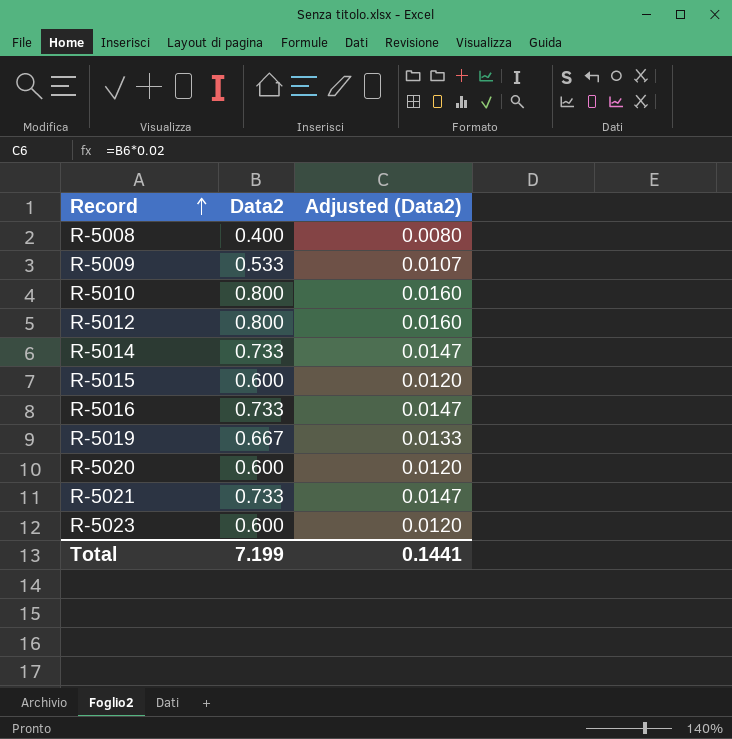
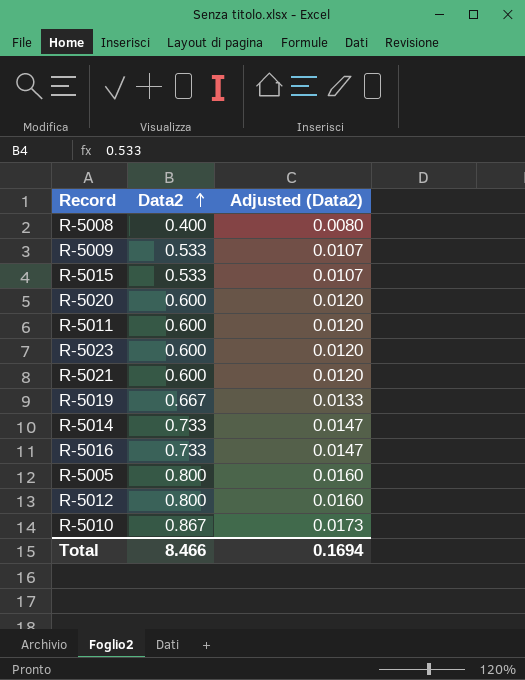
row order: Record ascending -> Data2 ascending
R-5015 | Data2: 0.600 -> 0.533
R-5015 | Adjusted (Data2): 0.0120 -> 0.0107
row R-5011: none -> 0.600 | 0.0120
R-5021 | Data2: 0.733 -> 0.600
R-5021 | Adjusted (Data2): 0.0147 -> 0.0120
row R-5005: none -> 0.800 | 0.0160
R-5010 | Data2: 0.800 -> 0.867
R-5010 | Adjusted (Data2): 0.0160 -> 0.0173
Total | Data2: 7.199 -> 8.466
Total | Adjusted (Data2): 0.1441 -> 0.1694

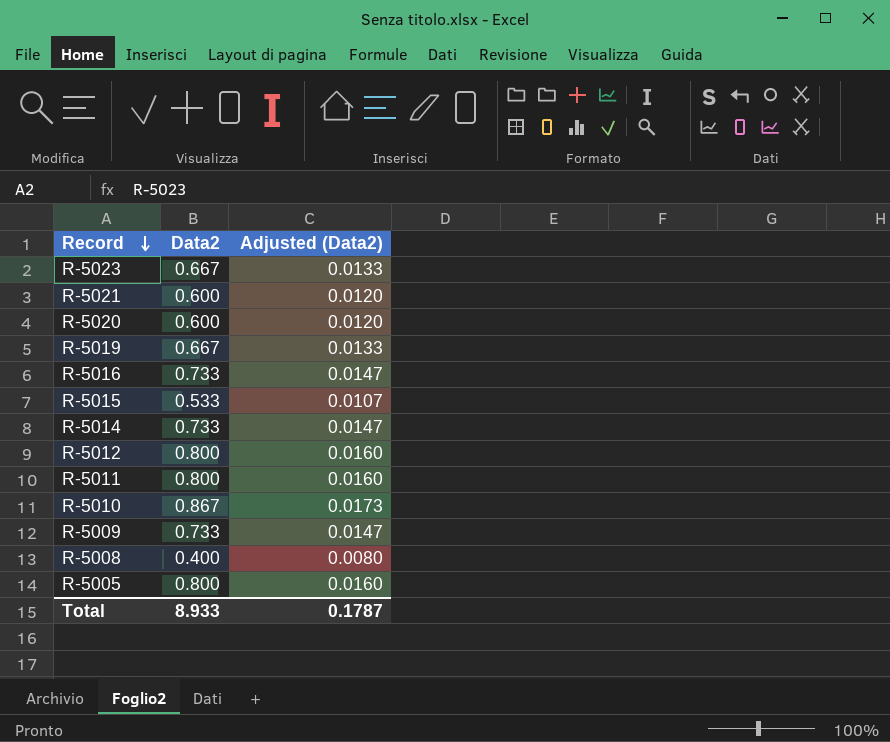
row order: Data2 ascending -> Record descending
R-5023 | Data2: 0.600 -> 0.667
R-5023 | Adjusted (Data2): 0.0120 -> 0.0133
R-5011 | Data2: 0.600 -> 0.800
R-5011 | Adjusted (Data2): 0.0120 -> 0.0160
R-5009 | Data2: 0.533 -> 0.733
R-5009 | Adjusted (Data2): 0.0107 -> 0.0147
Total | Data2: 8.466 -> 8.933
Total | Adjusted (Data2): 0.1694 -> 0.1787

